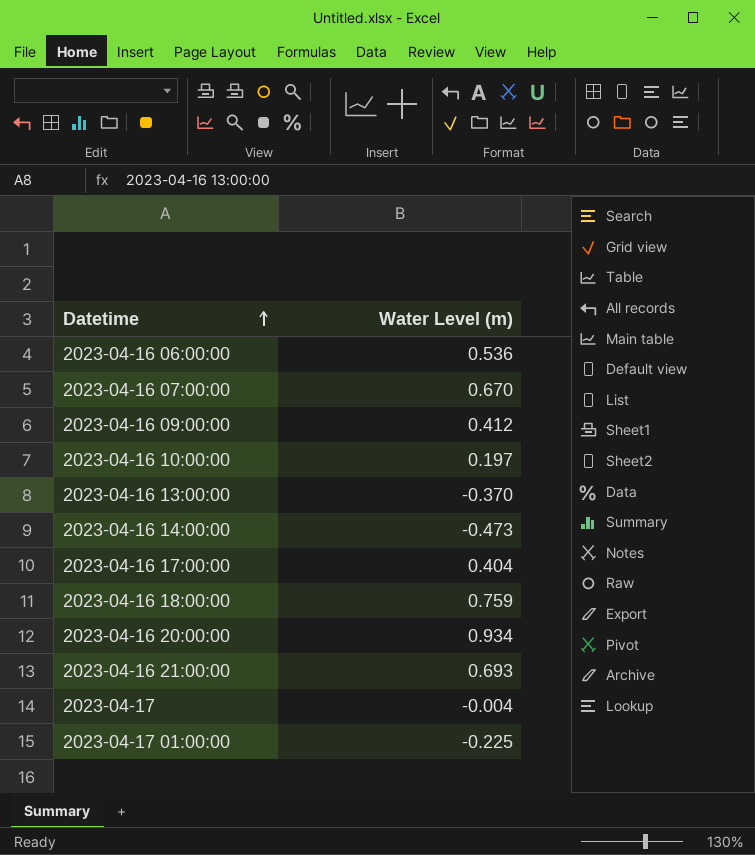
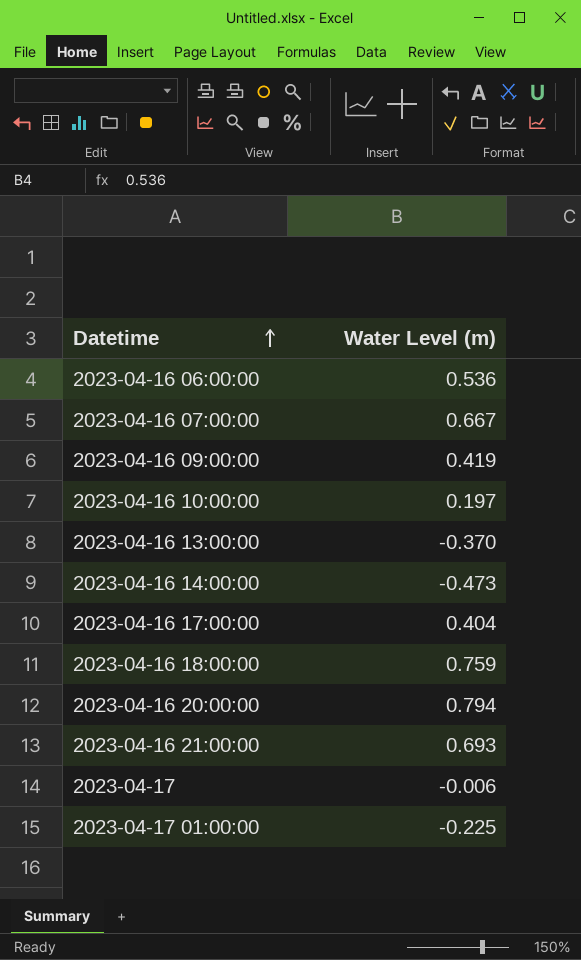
2023-04-16 07:00:00 | Water Level (m): 0.670 -> 0.667
2023-04-16 09:00:00 | Water Level (m): 0.412 -> 0.419
2023-04-16 20:00:00 | Water Level (m): 0.934 -> 0.794
2023-04-17 | Water Level (m): -0.004 -> -0.006

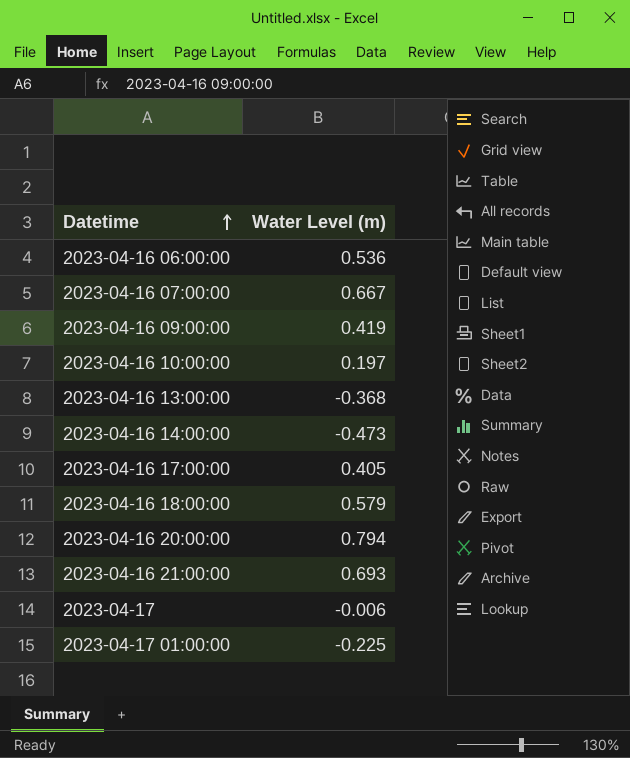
2023-04-16 13:00:00 | Water Level (m): -0.370 -> -0.368
2023-04-16 17:00:00 | Water Level (m): 0.404 -> 0.405
2023-04-16 18:00:00 | Water Level (m): 0.759 -> 0.579

